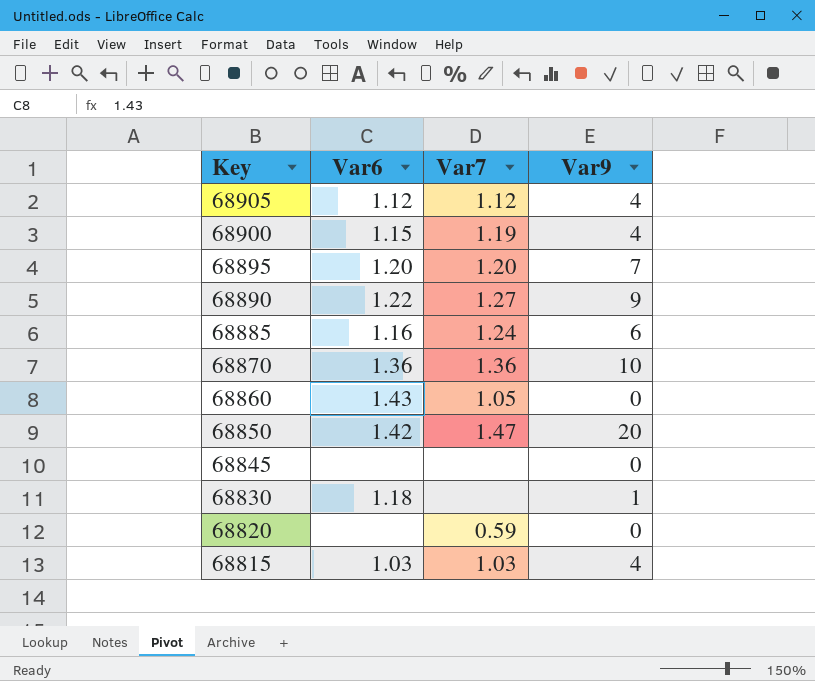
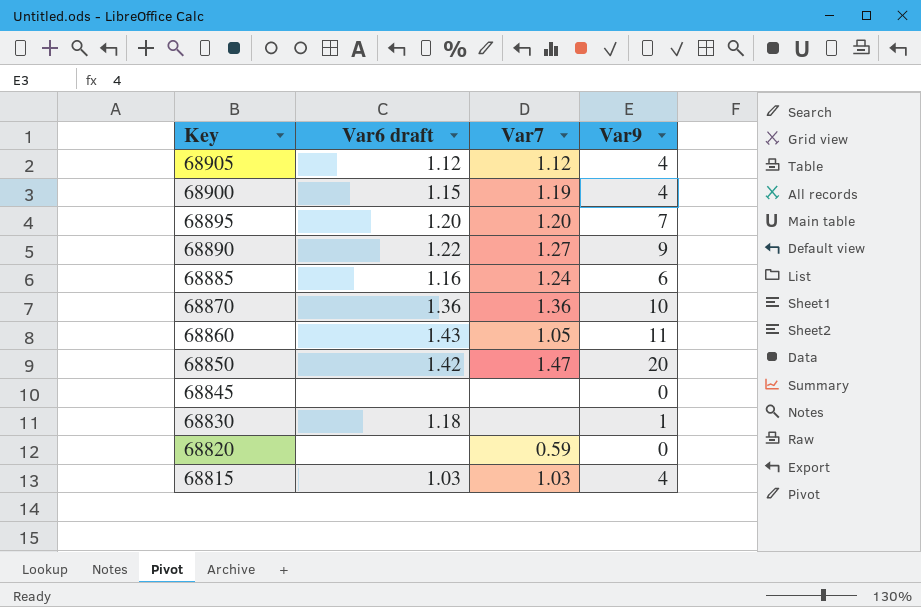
column name: Var6 -> Var6 draft
68860 | Var9: 0 -> 11

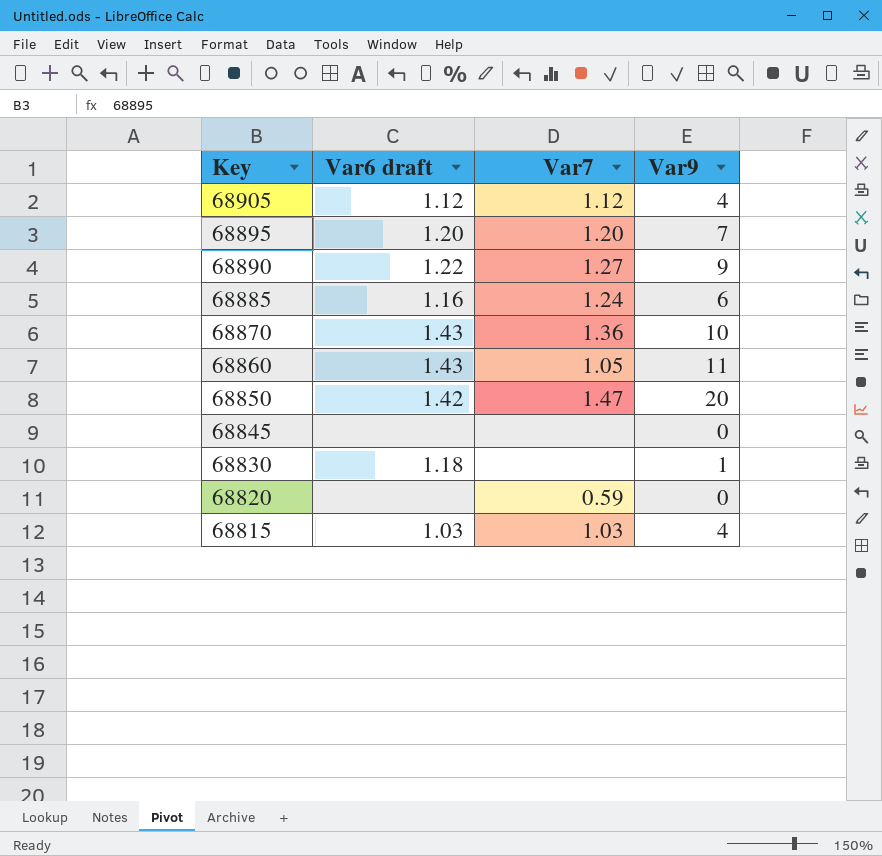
row 68900: 1.15 | 1.19 | 4 -> none
68870 | Var6 draft: 1.36 -> 1.43

